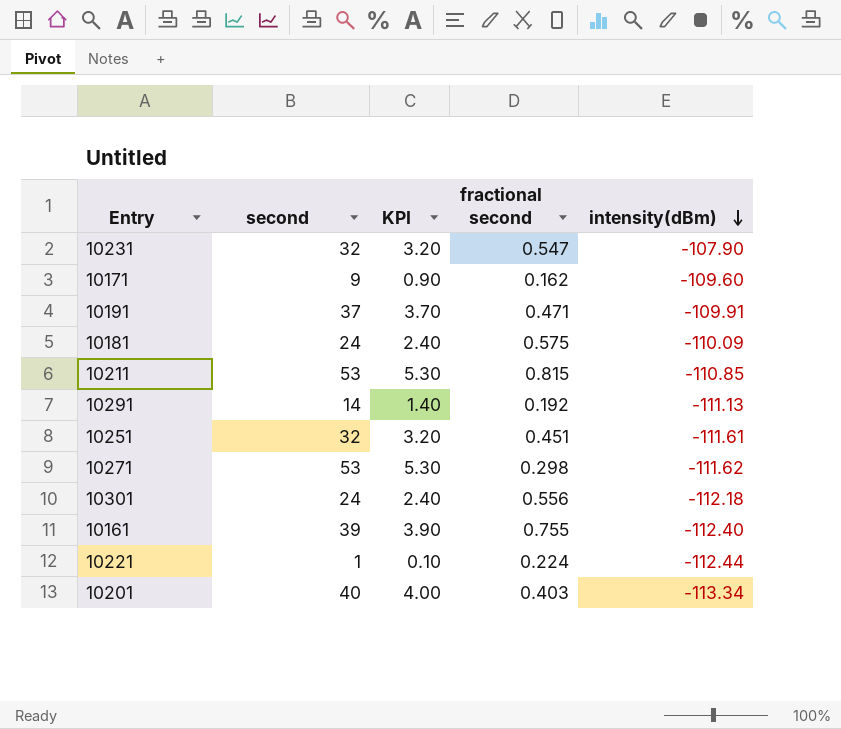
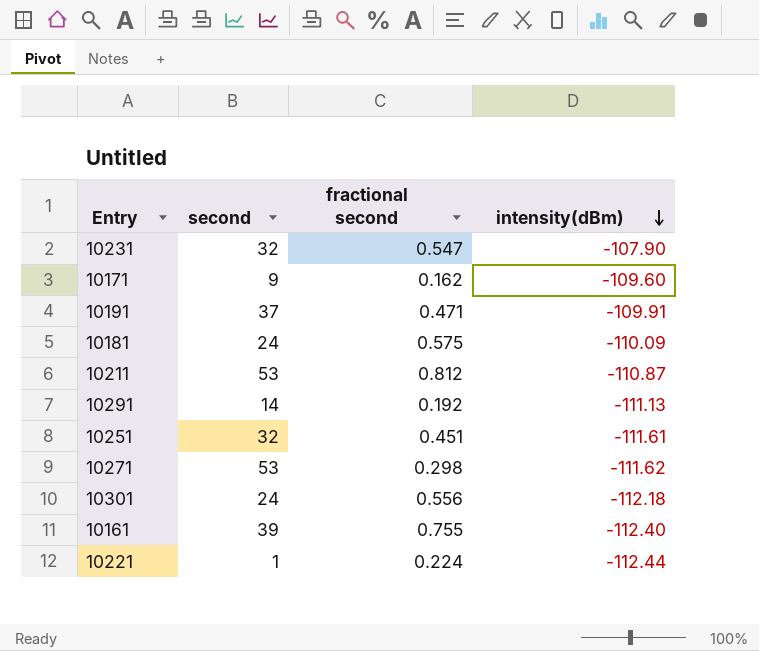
column KPI | formula: [second] * 0.1 -> none
row 10201: 40 | 4.00 | 0.403 | -113.34 -> none
10211 | fractional second: 0.815 -> 0.812
10211 | intensity(dBm): -110.85 -> -110.87

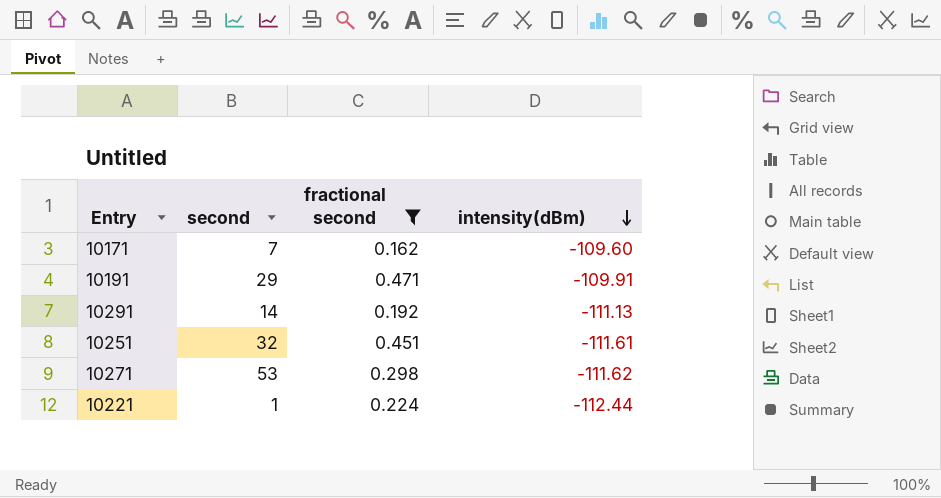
filter: none -> fractional second <= 0.471
10171 | second: 9 -> 7
10191 | second: 37 -> 29

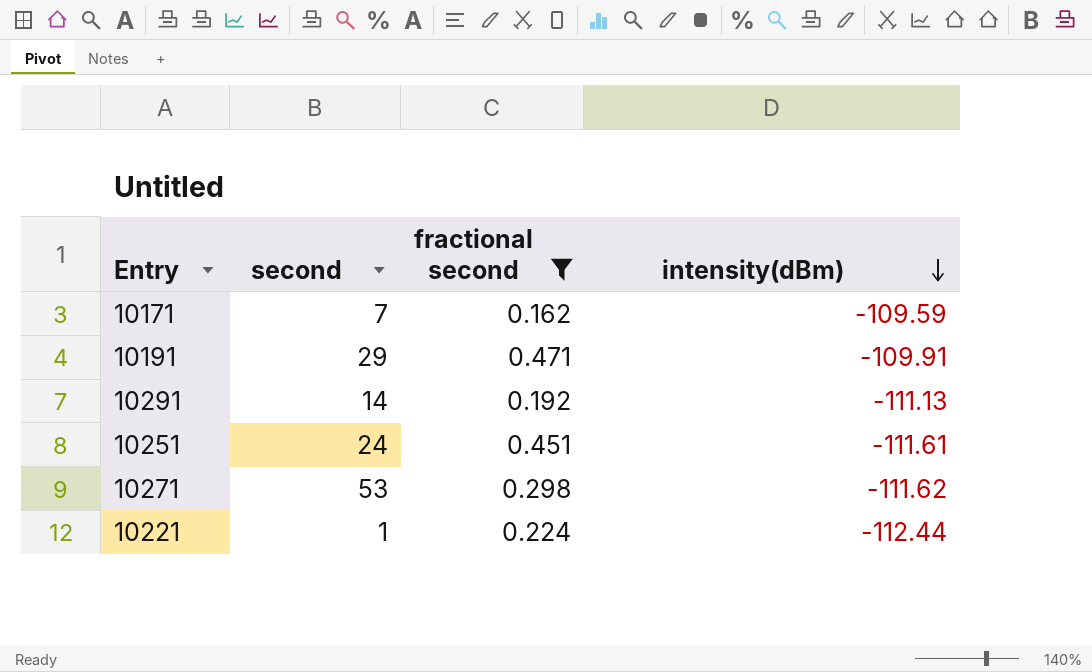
10171 | intensity(dBm): -109.60 -> -109.59
10251 | second: 32 -> 24

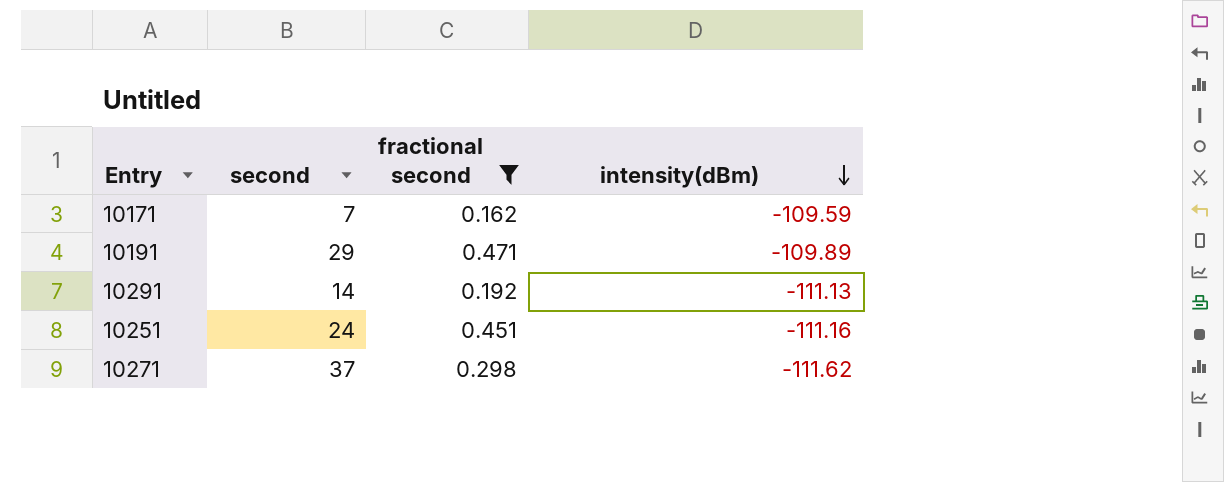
row 10221: 1 | 0.224 | -112.44 -> none
10191 | intensity(dBm): -109.91 -> -109.89
10251 | intensity(dBm): -111.61 -> -111.16
10271 | second: 53 -> 37

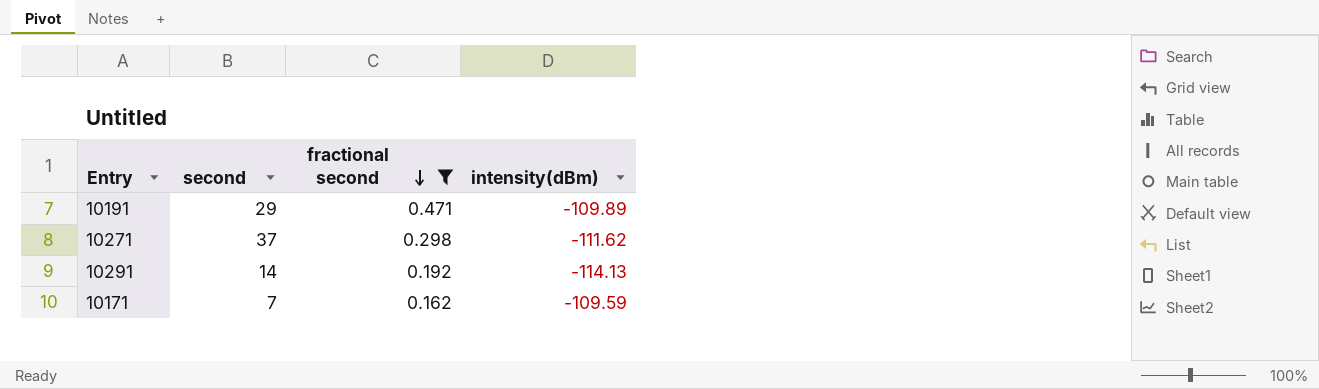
row order: intensity(dBm) descending -> fractional second descending
row 10251: 24 | 0.451 | -111.16 -> none
10291 | intensity(dBm): -111.13 -> -114.13

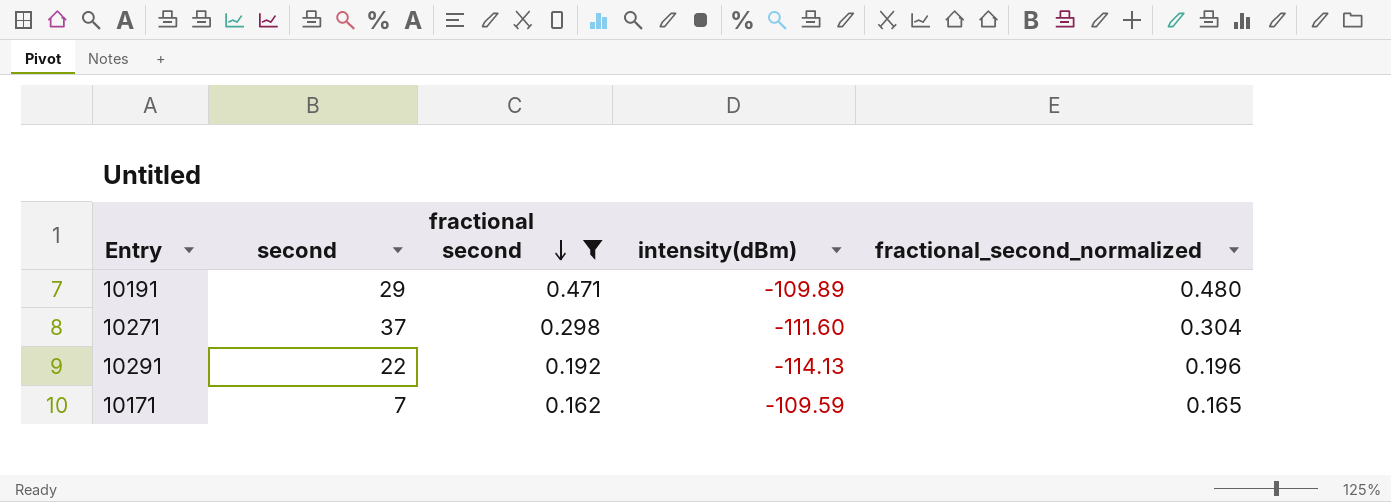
column fractional_second_normalized | formula: none -> [fractional second] * 1.02
10271 | intensity(dBm): -111.62 -> -111.60
10291 | second: 14 -> 22

